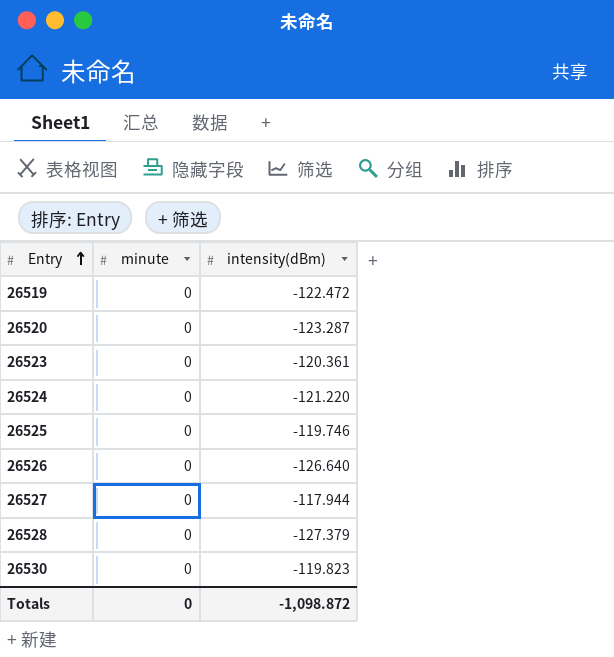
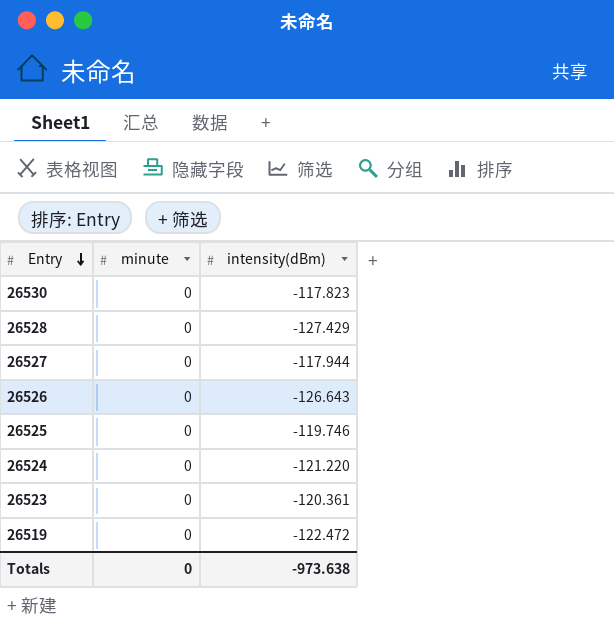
row order: Entry ascending -> Entry descending
row 26520: 0 | -123.287 -> none
26530 | intensity(dBm): -119.823 -> -117.823
26528 | intensity(dBm): -127.379 -> -127.429
26526 | intensity(dBm): -126.640 -> -126.643
Totals | intensity(dBm): -1,098.872 -> -973.638

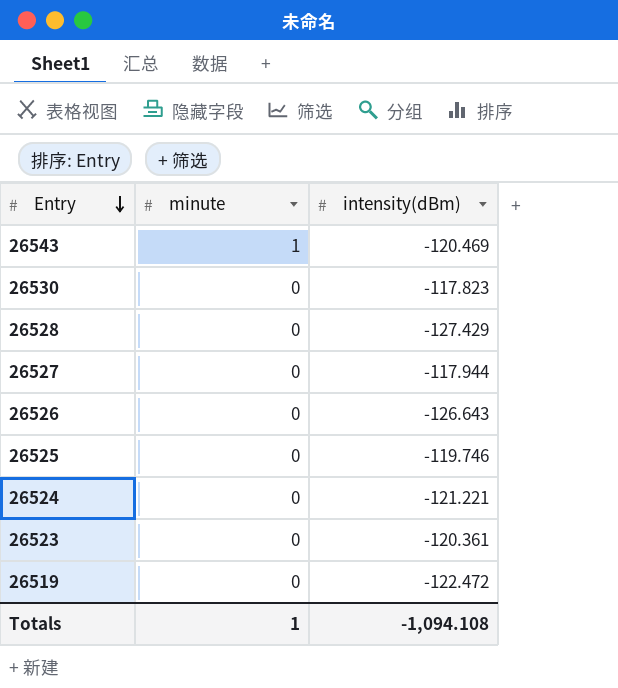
row 26543: none -> 1 | -120.469
26524 | intensity(dBm): -121.220 -> -121.221
Totals | minute: 0 -> 1
Totals | intensity(dBm): -973.638 -> -1,094.108

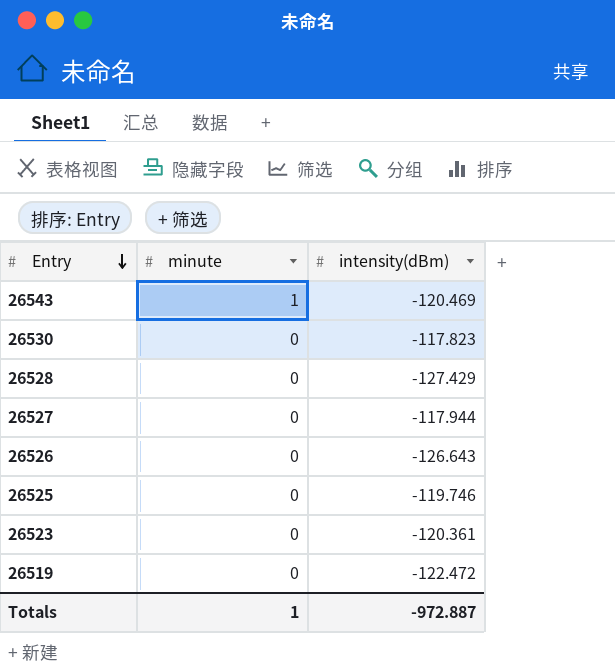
row 26524: 0 | -121.221 -> none
Totals | intensity(dBm): -1,094.108 -> -972.887

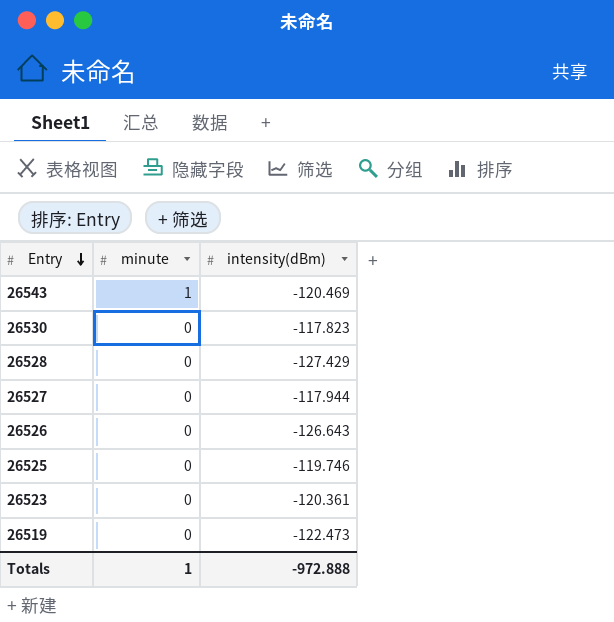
26519 | intensity(dBm): -122.472 -> -122.473
Totals | intensity(dBm): -972.887 -> -972.888

